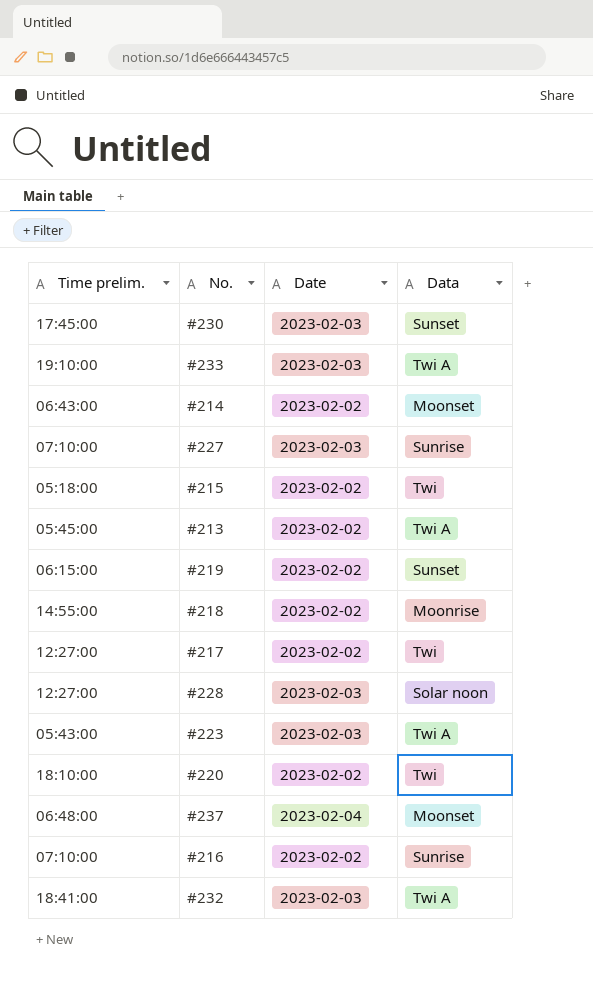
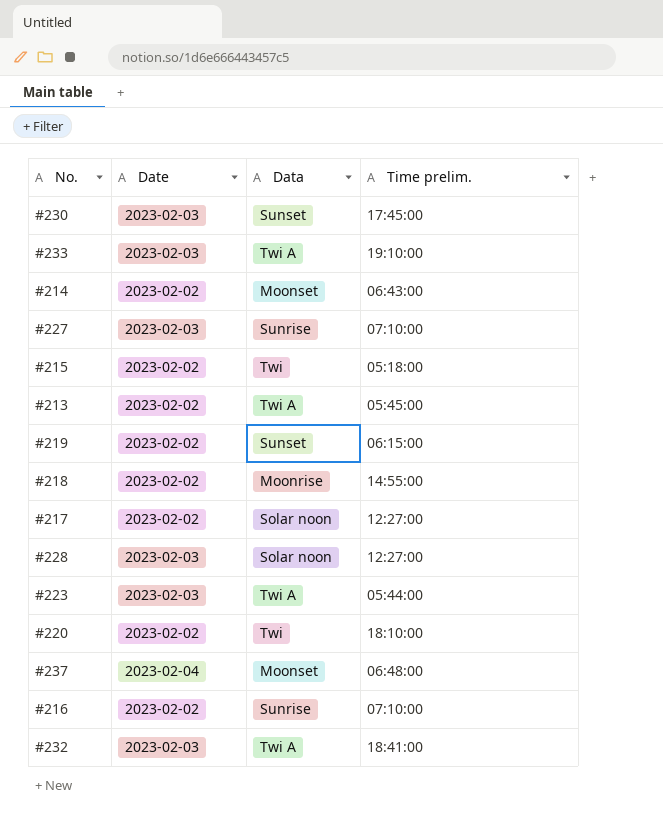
column Time prelim. | position: 1 -> 4
#217 | Data: Twi -> Solar noon
#223 | Time prelim.: 05:43:00 -> 05:44:00

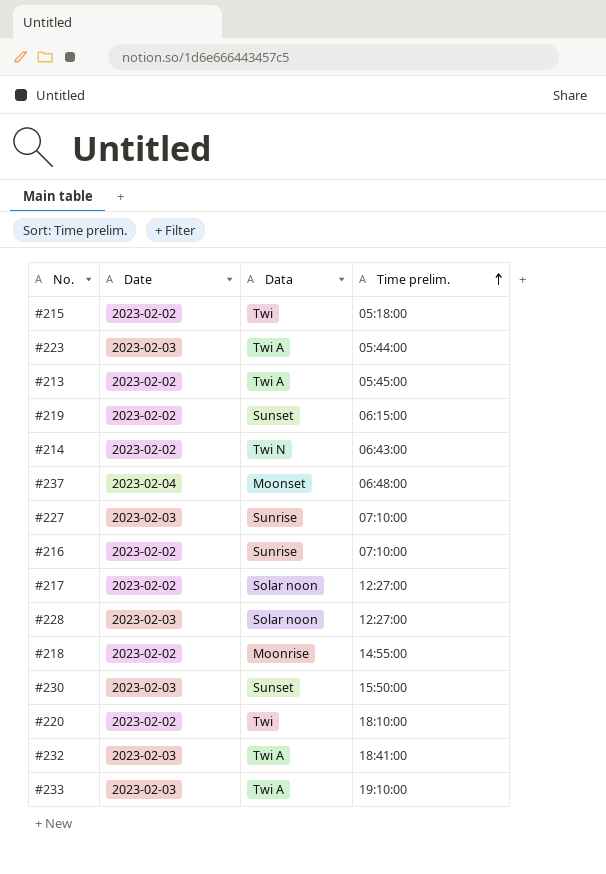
row order: none -> Time prelim. ascending
#214 | Data: Moonset -> Twi N
#230 | Time prelim.: 17:45:00 -> 15:50:00

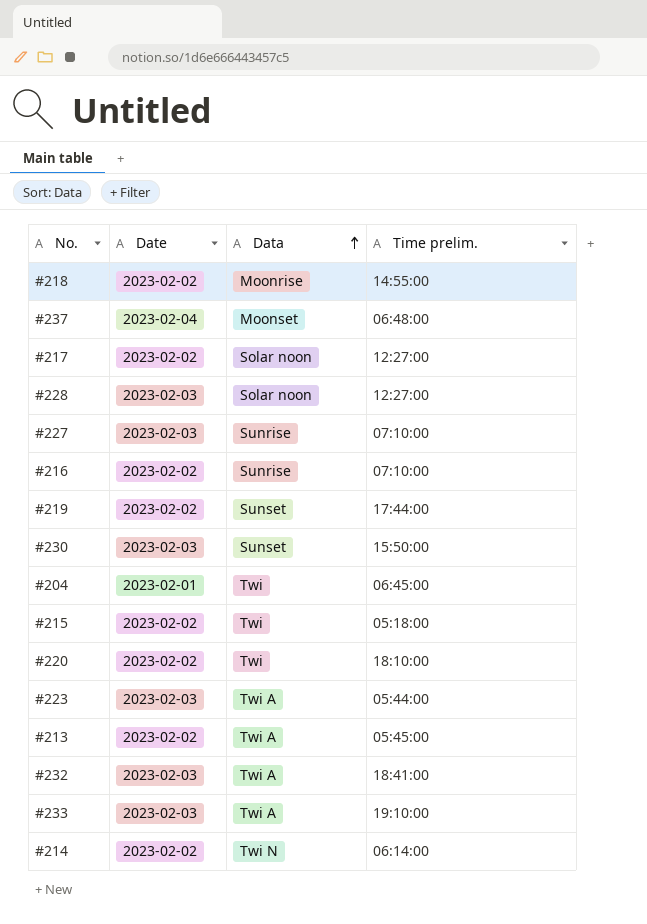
row order: Time prelim. ascending -> Data ascending
#219 | Time prelim.: 06:15:00 -> 17:44:00
row #204: none -> 2023-02-01 | Twi | 06:45:00
#214 | Time prelim.: 06:43:00 -> 06:14:00

